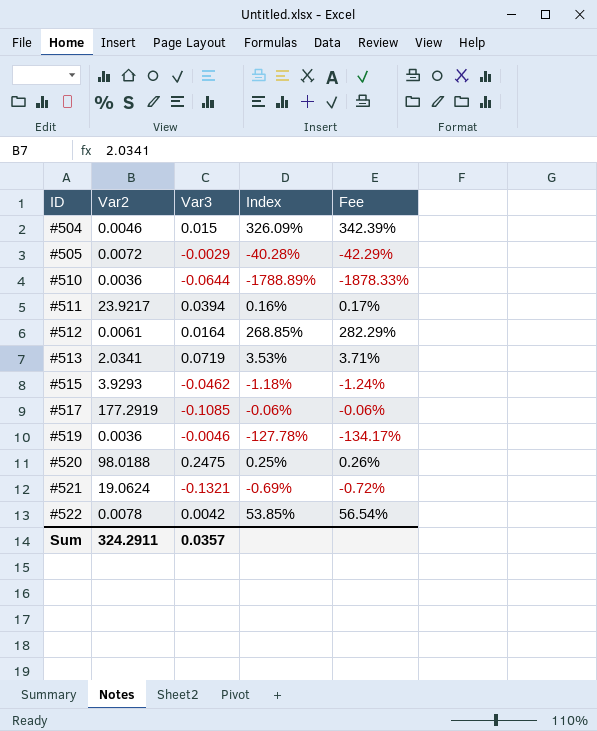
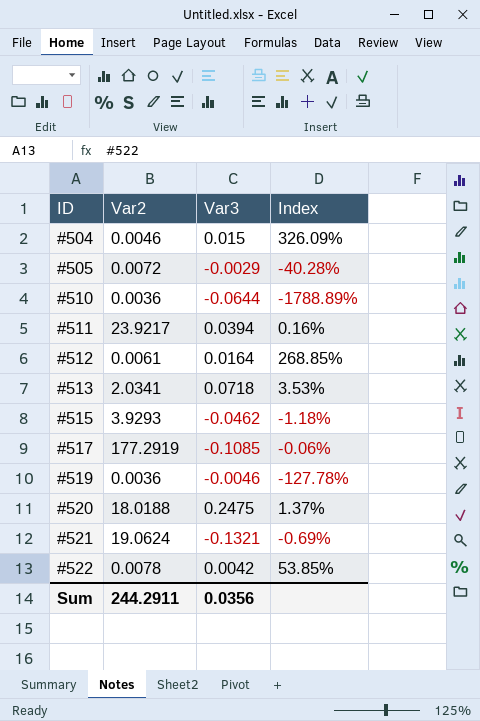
column Fee | formula: [Index] * 1.05 -> none
#513 | Var3: 0.0719 -> 0.0718
#520 | Var2: 98.0188 -> 18.0188
#520 | Index: 0.25% -> 1.37%
Sum | Var2: 324.2911 -> 244.2911
Sum | Var3: 0.0357 -> 0.0356

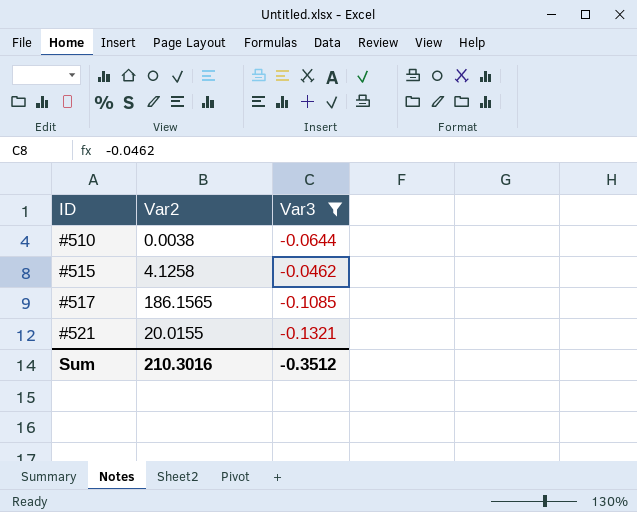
filter: none -> Var3 <= -0.0462
column Index | formula: [Var3] / [Var2] -> none
#510 | Var2: 0.0036 -> 0.0038
#515 | Var2: 3.9293 -> 4.1258
#517 | Var2: 177.2919 -> 186.1565
#521 | Var2: 19.0624 -> 20.0155
Sum | Var2: 244.2911 -> 210.3016
Sum | Var3: 0.0356 -> -0.3512

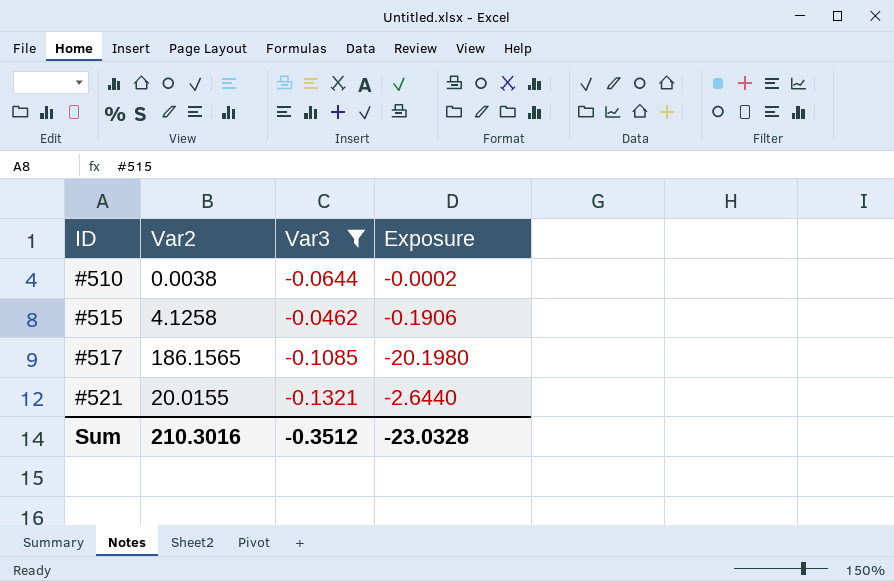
column Exposure | formula: none -> [Var2] * [Var3]

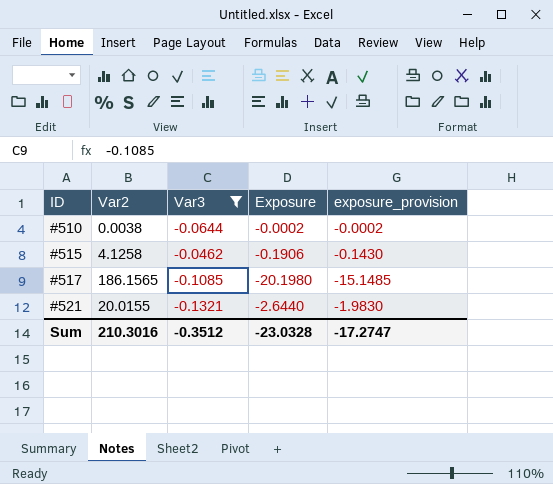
column exposure_provision | formula: none -> [Exposure] * 0.75

